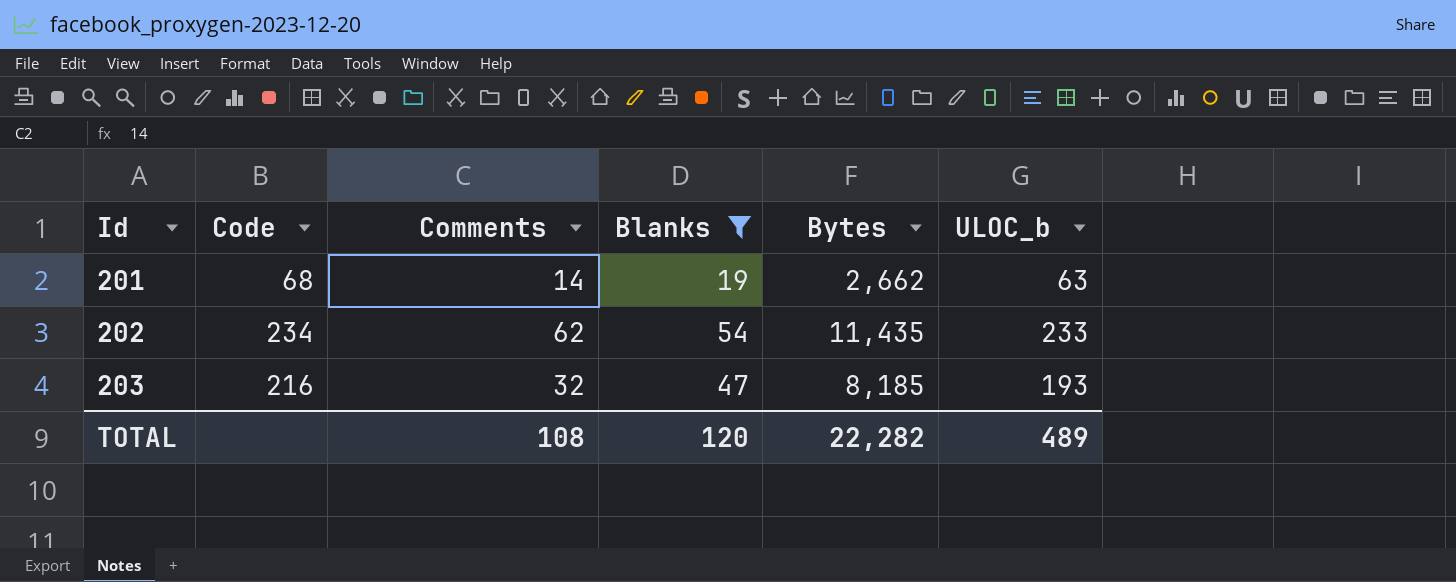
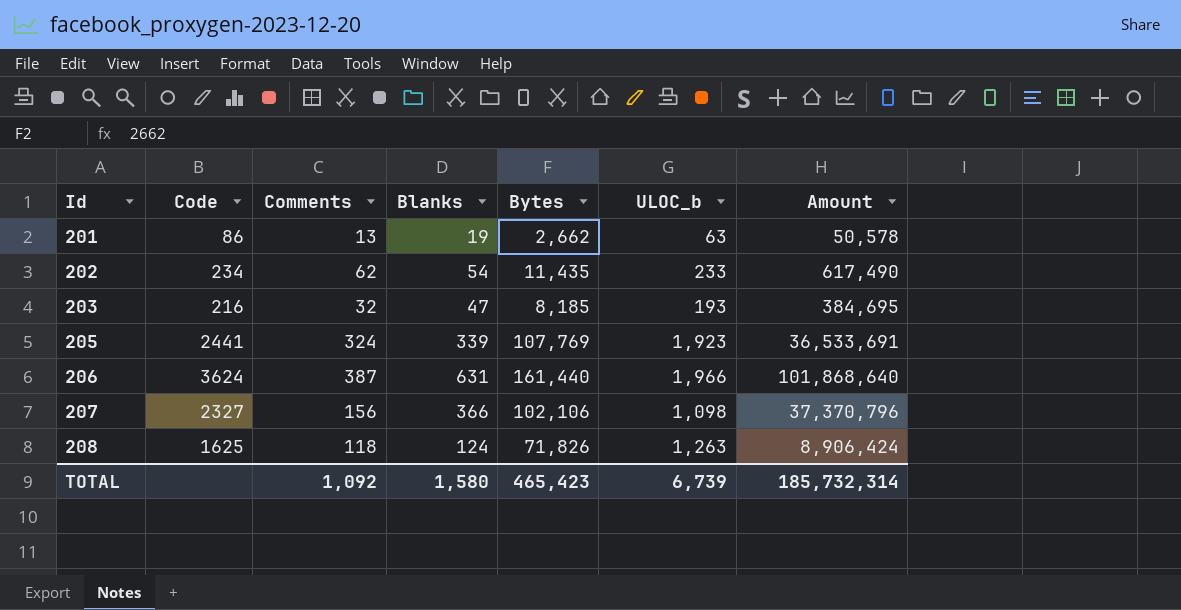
filter: Blanks <= 54 -> none
column Amount | formula: none -> [Blanks] * [Bytes]
201 | Code: 68 -> 86
201 | Comments: 14 -> 13
TOTAL | Comments: 108 -> 1,092
TOTAL | Blanks: 120 -> 1,580
TOTAL | Bytes: 22,282 -> 465,423
TOTAL | ULOC_b: 489 -> 6,739

